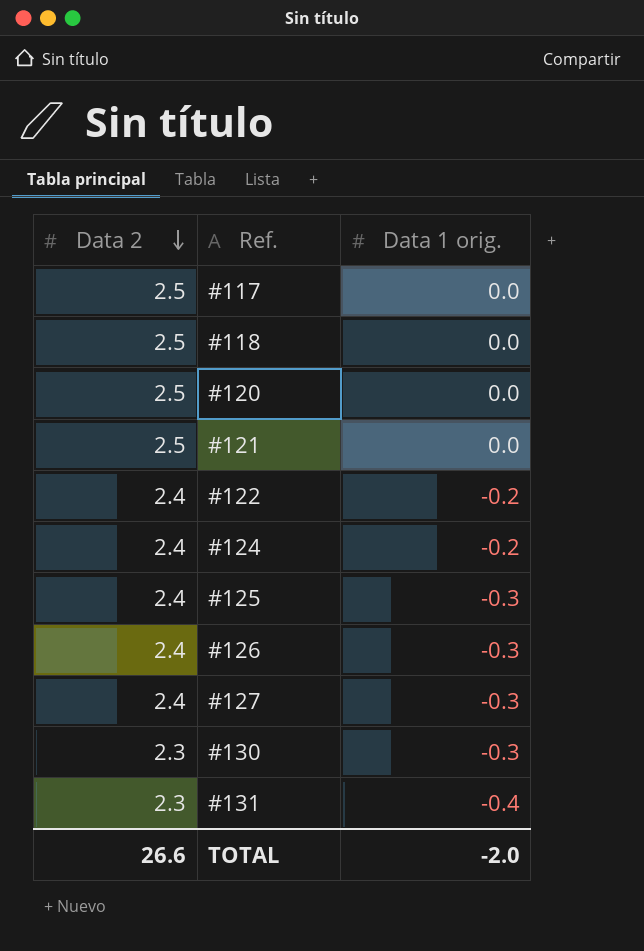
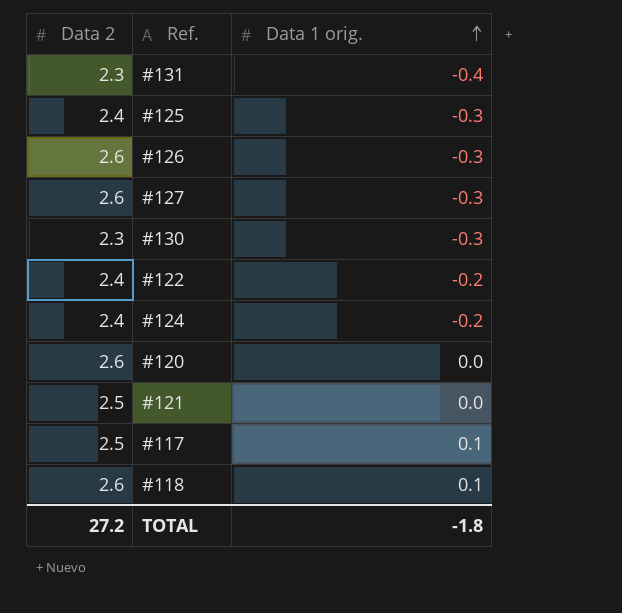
row order: Data 2 descending -> Data 1 orig. ascending
#126 | Data 2: 2.4 -> 2.6
#127 | Data 2: 2.4 -> 2.6
#120 | Data 2: 2.5 -> 2.6
#117 | Data 1 orig.: 0.0 -> 0.1
#118 | Data 2: 2.5 -> 2.6
#118 | Data 1 orig.: 0.0 -> 0.1
TOTAL | Data 2: 26.6 -> 27.2
TOTAL | Data 1 orig.: -2.0 -> -1.8

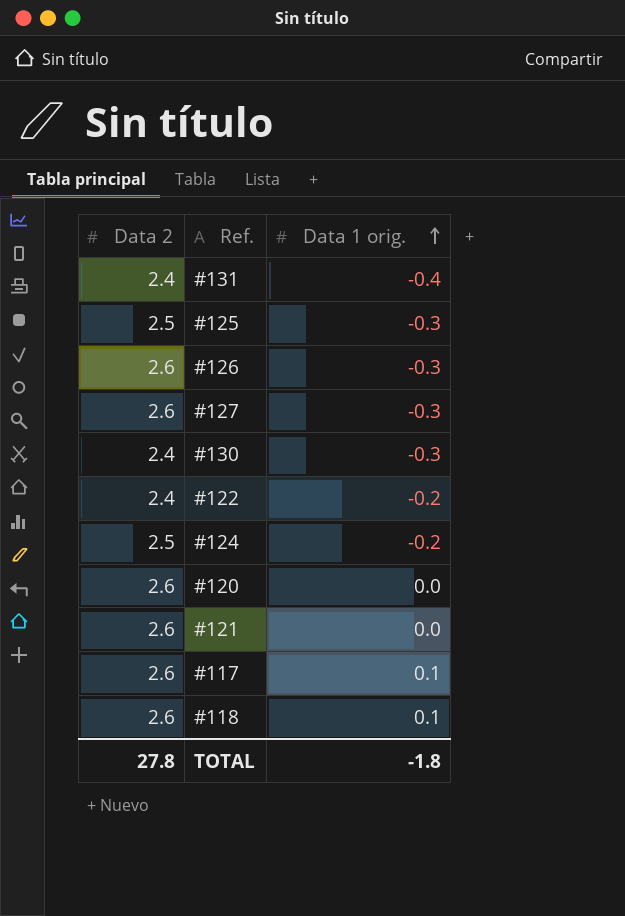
#131 | Data 2: 2.3 -> 2.4
#125 | Data 2: 2.4 -> 2.5
#130 | Data 2: 2.3 -> 2.4
#124 | Data 2: 2.4 -> 2.5
#121 | Data 2: 2.5 -> 2.6
#117 | Data 2: 2.5 -> 2.6
TOTAL | Data 2: 27.2 -> 27.8

